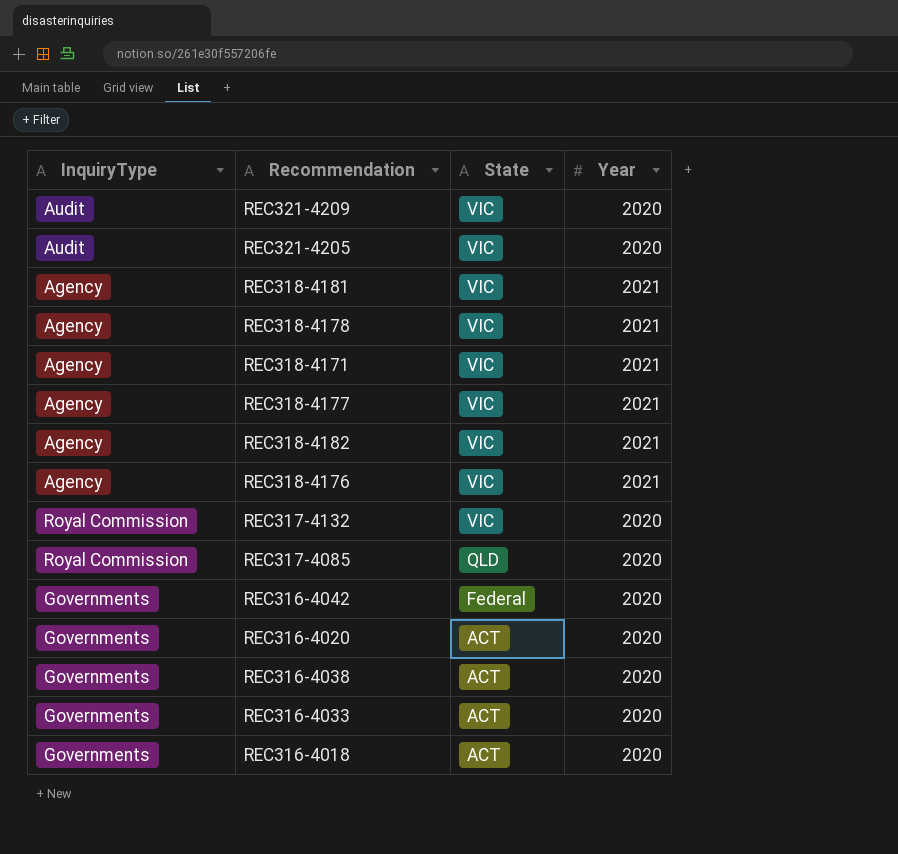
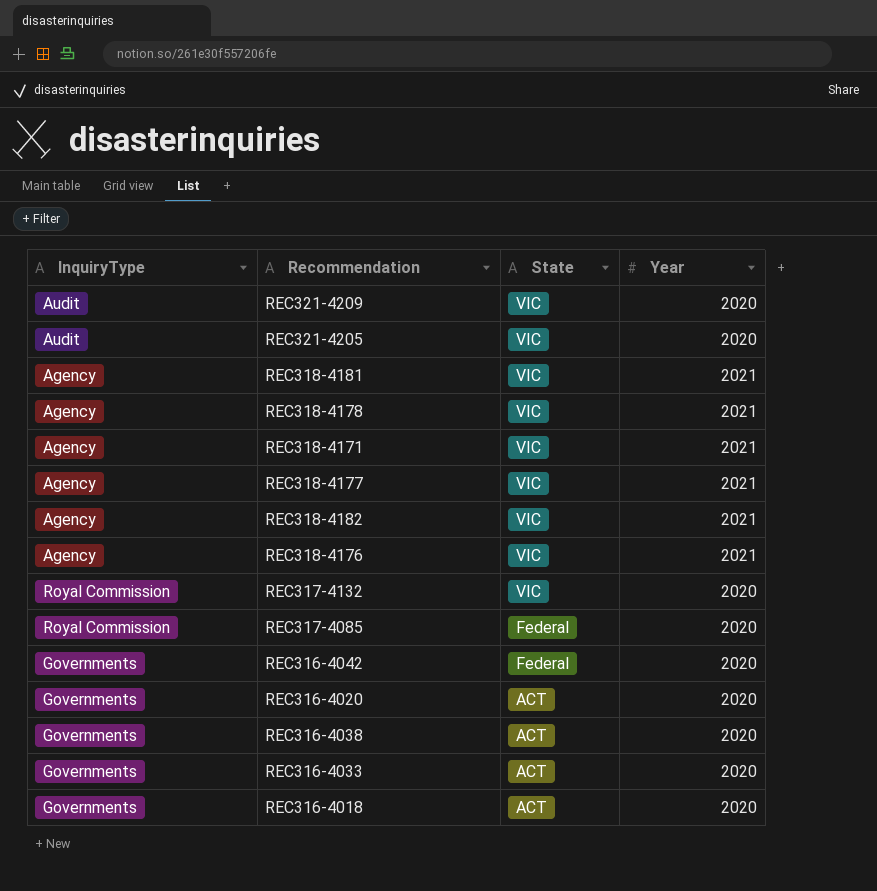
REC317-4085 | State: QLD -> Federal

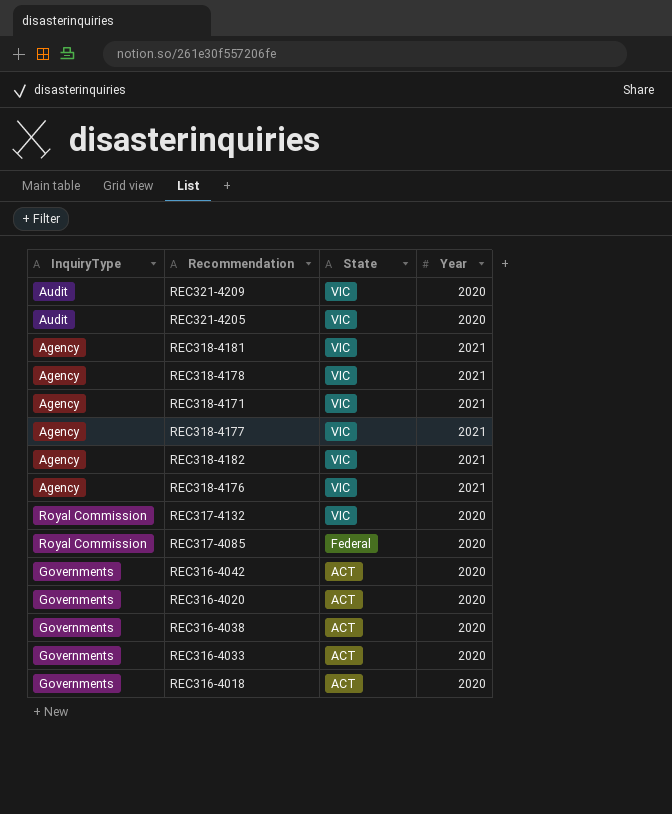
REC316-4042 | State: Federal -> ACT

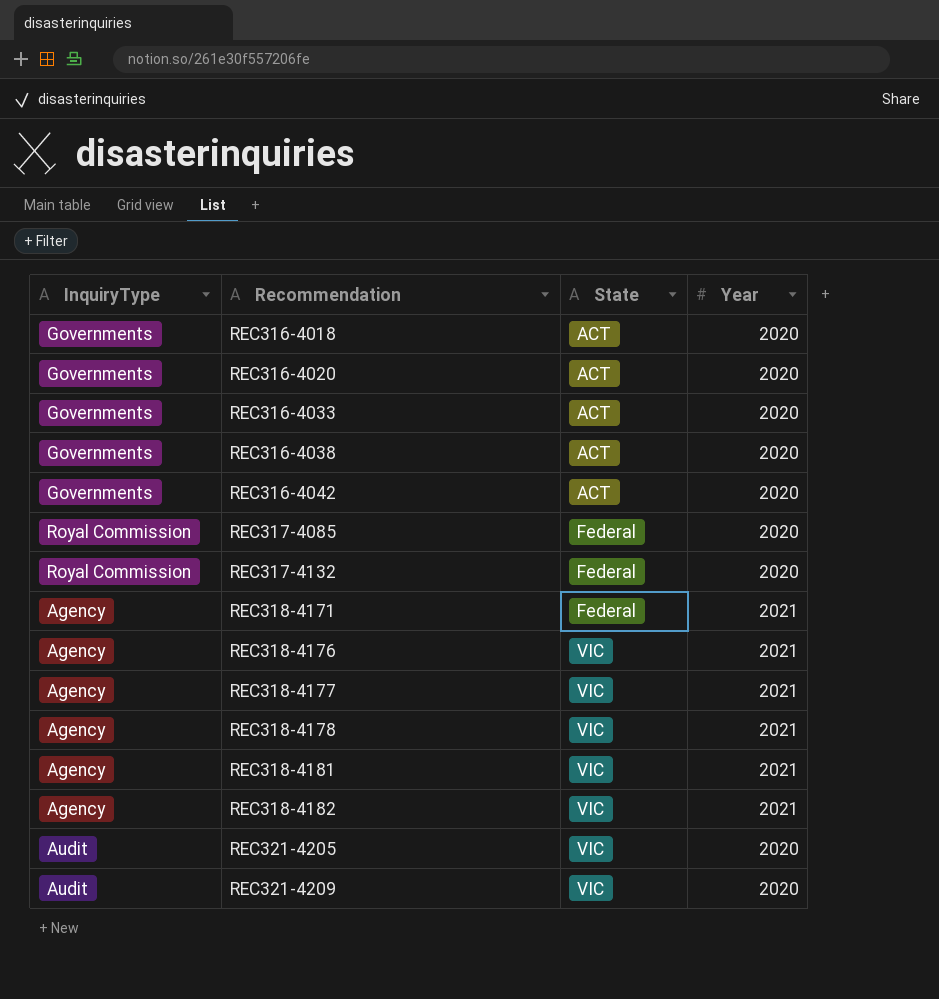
row order: State descending -> Recommendation ascending
REC317-4132 | State: VIC -> Federal
REC318-4171 | State: VIC -> Federal

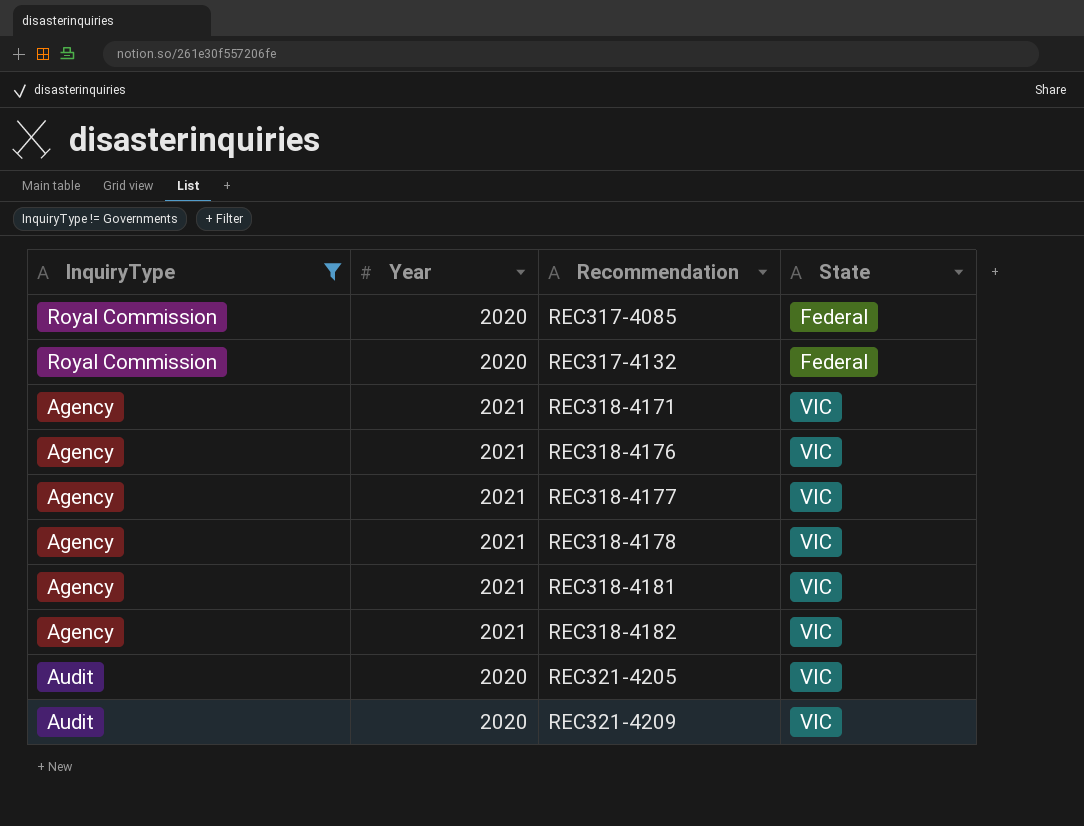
filter: none -> InquiryType != Governments
column Year | position: 4 -> 2
REC318-4171 | State: Federal -> VIC

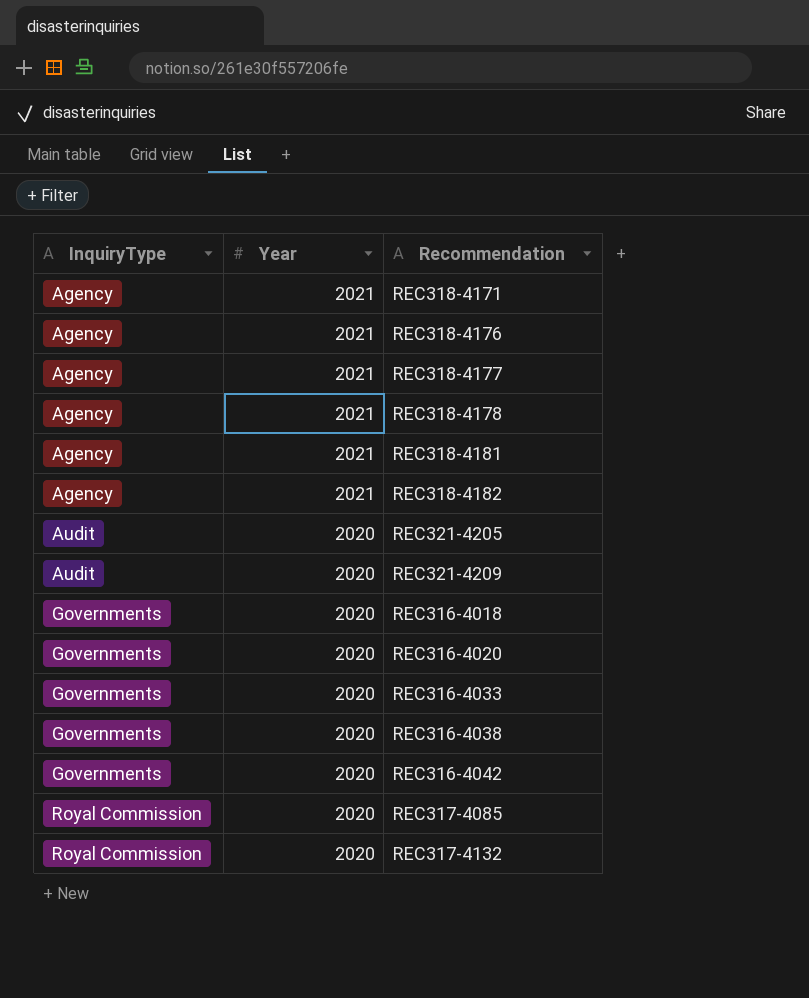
filter: InquiryType != Governments -> none
row order: Recommendation ascending -> InquiryType ascending
column State | position: 4 -> none

